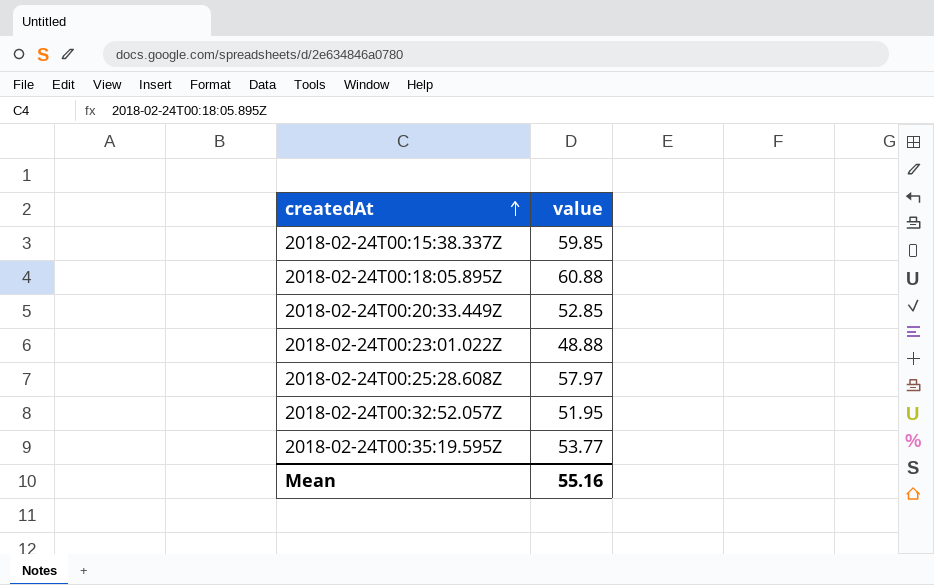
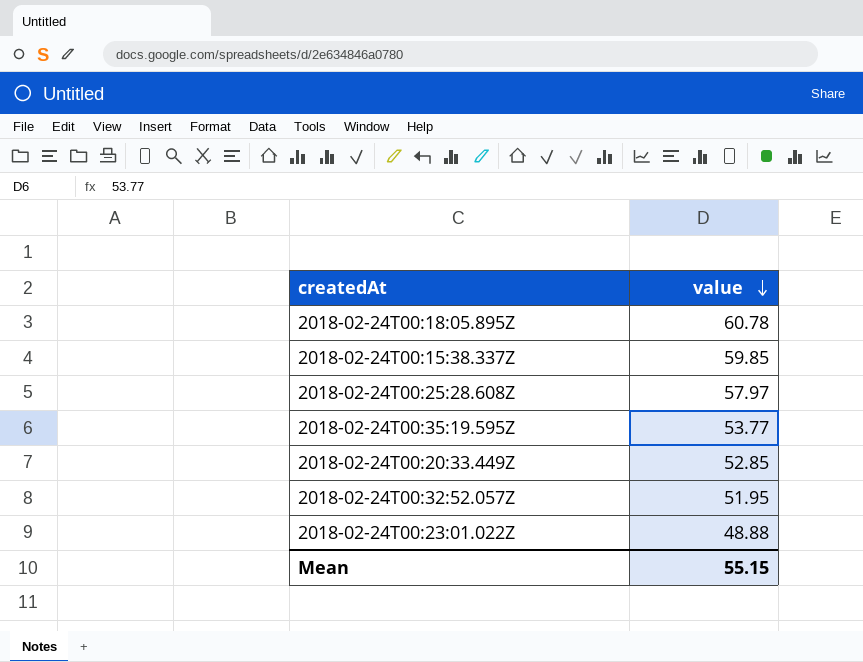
row order: createdAt ascending -> value descending
2018-02-24T00:18:05.895Z | value: 60.88 -> 60.78
Mean | value: 55.16 -> 55.15

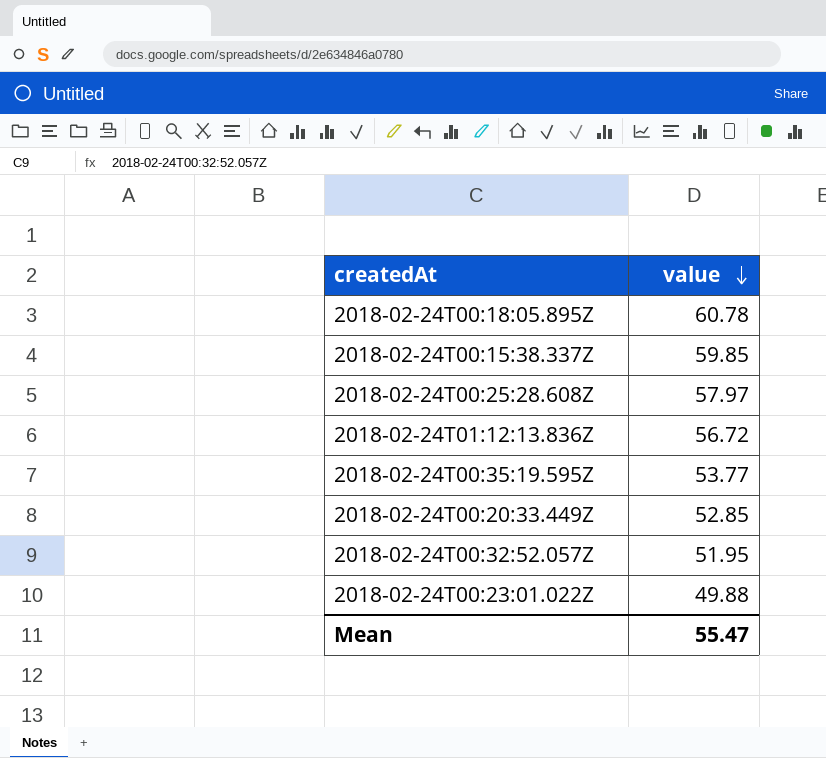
row 2018-02-24T01:12:13.836Z: none -> 56.72
2018-02-24T00:23:01.022Z | value: 48.88 -> 49.88
Mean | value: 55.15 -> 55.47

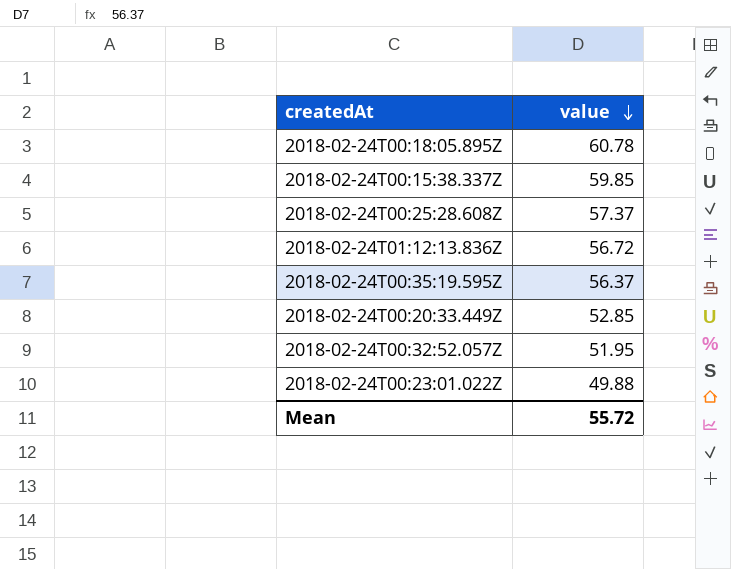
2018-02-24T00:25:28.608Z | value: 57.97 -> 57.37
2018-02-24T00:35:19.595Z | value: 53.77 -> 56.37
Mean | value: 55.47 -> 55.72

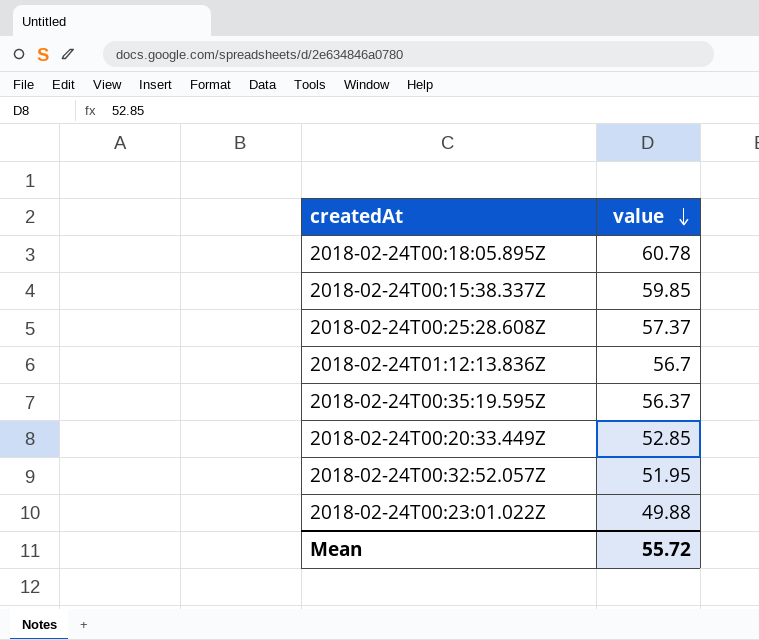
2018-02-24T01:12:13.836Z | value: 56.72 -> 56.7

